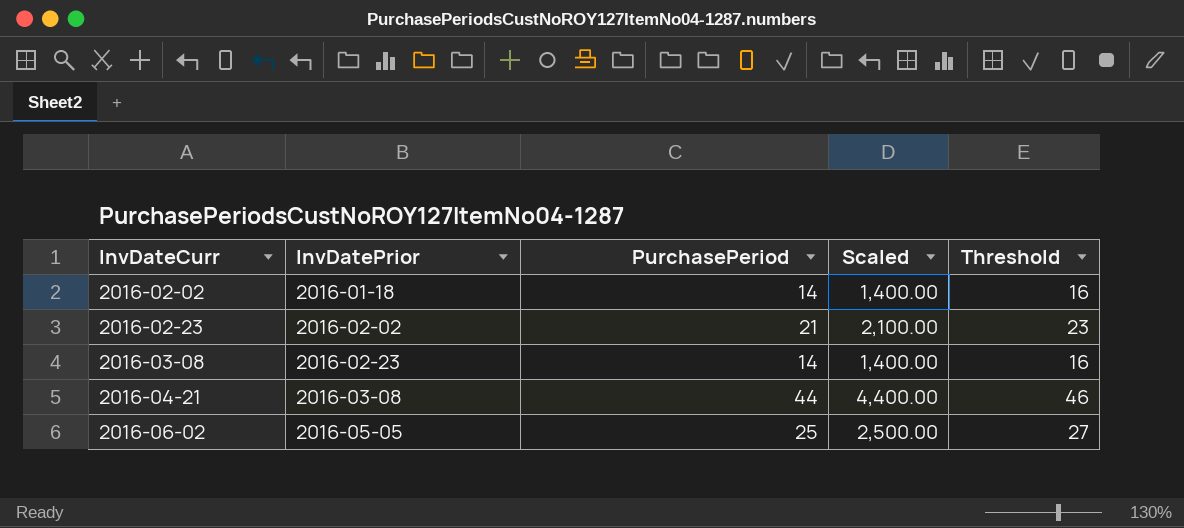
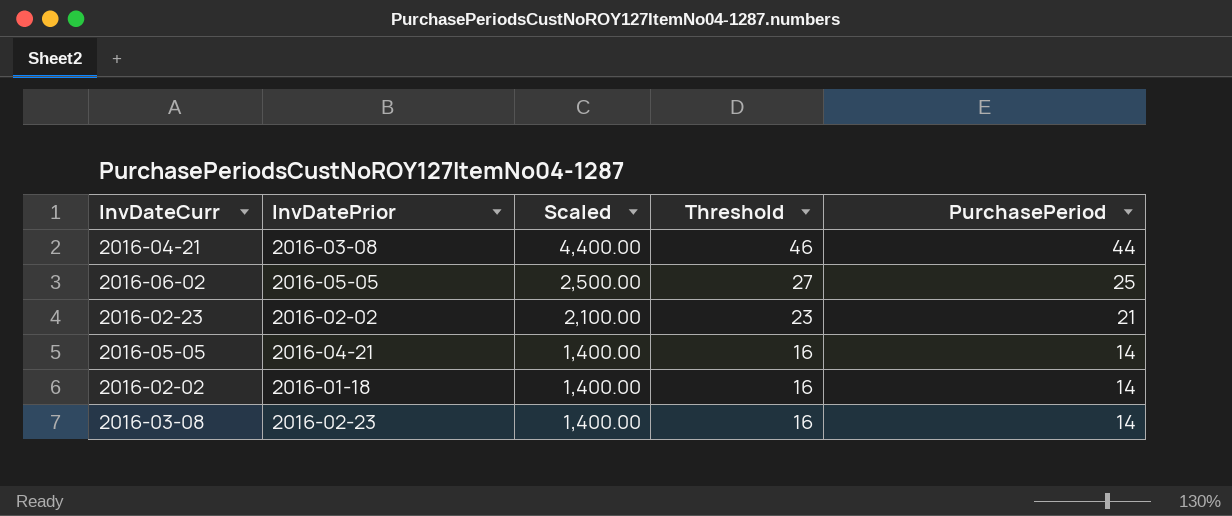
row order: InvDateCurr ascending -> Scaled descending
column PurchasePeriod | position: 3 -> 5
row 2016-05-05: none -> 2016-04-21 | 1,400.00 | 16 | 14

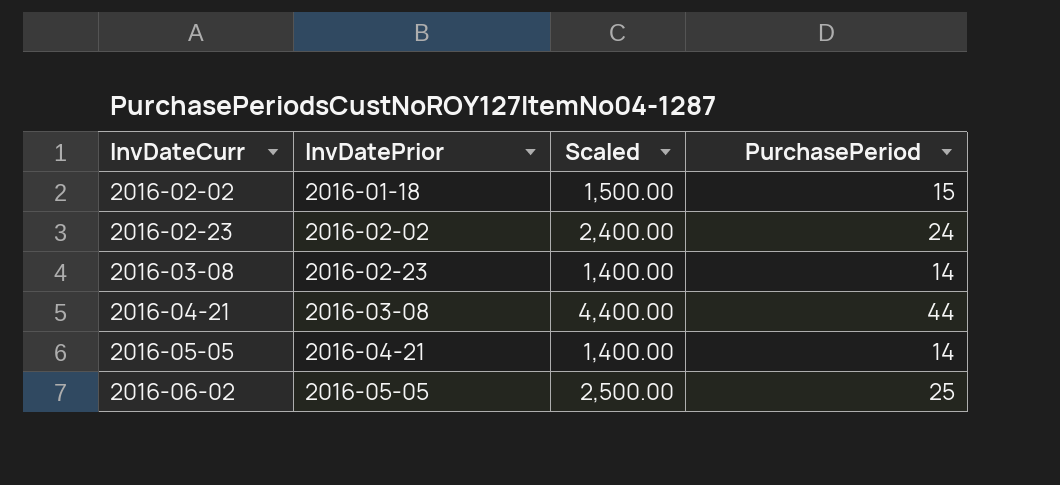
row order: Scaled descending -> InvDateCurr ascending
column Threshold | formula: [PurchasePeriod] + 2 -> none
2016-02-02 | Scaled: 1,400.00 -> 1,500.00
2016-02-02 | PurchasePeriod: 14 -> 15
2016-02-23 | Scaled: 2,100.00 -> 2,400.00
2016-02-23 | PurchasePeriod: 21 -> 24

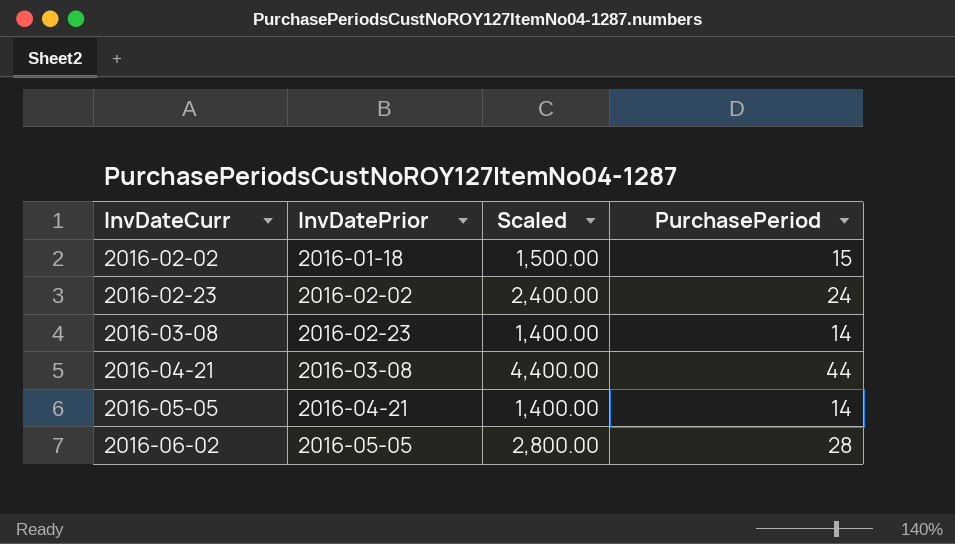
2016-06-02 | Scaled: 2,500.00 -> 2,800.00
2016-06-02 | PurchasePeriod: 25 -> 28

